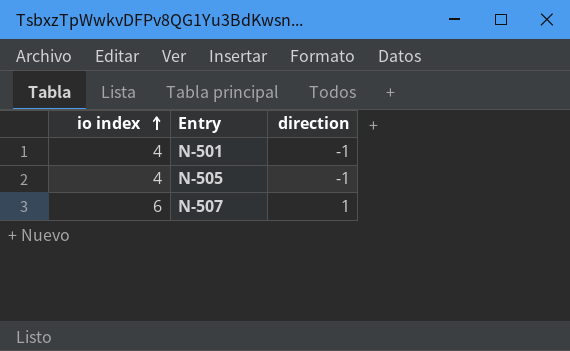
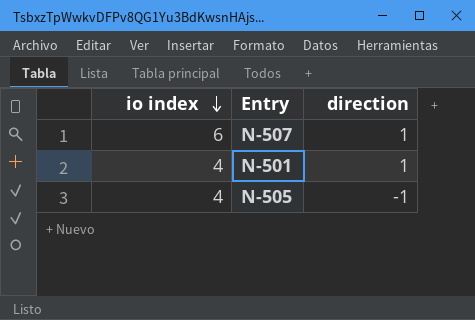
row order: io index ascending -> io index descending
N-501 | direction: -1 -> 1

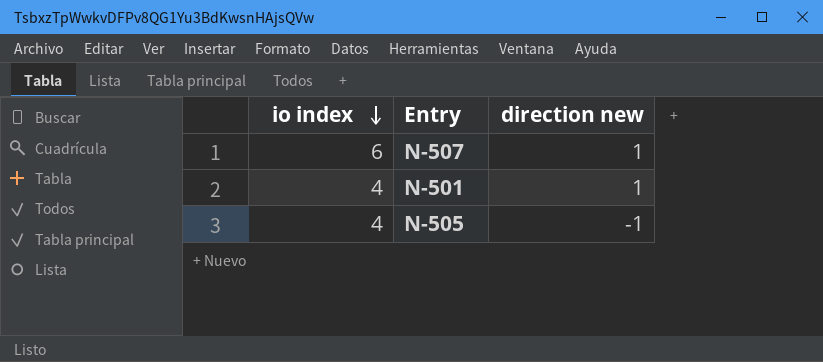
column name: direction -> direction new

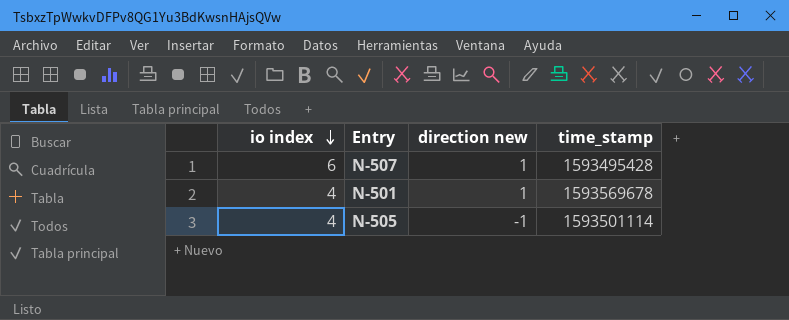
column time_stamp | position: none -> 4

